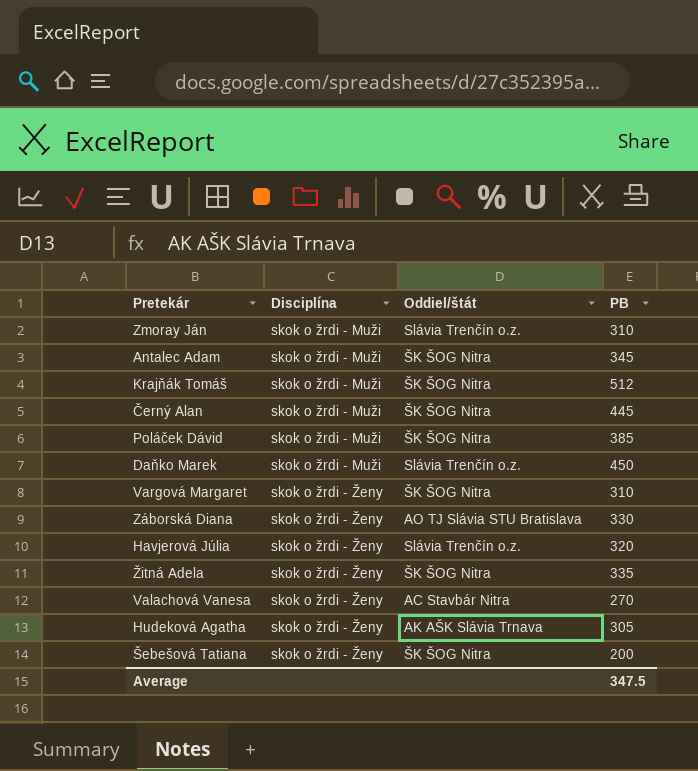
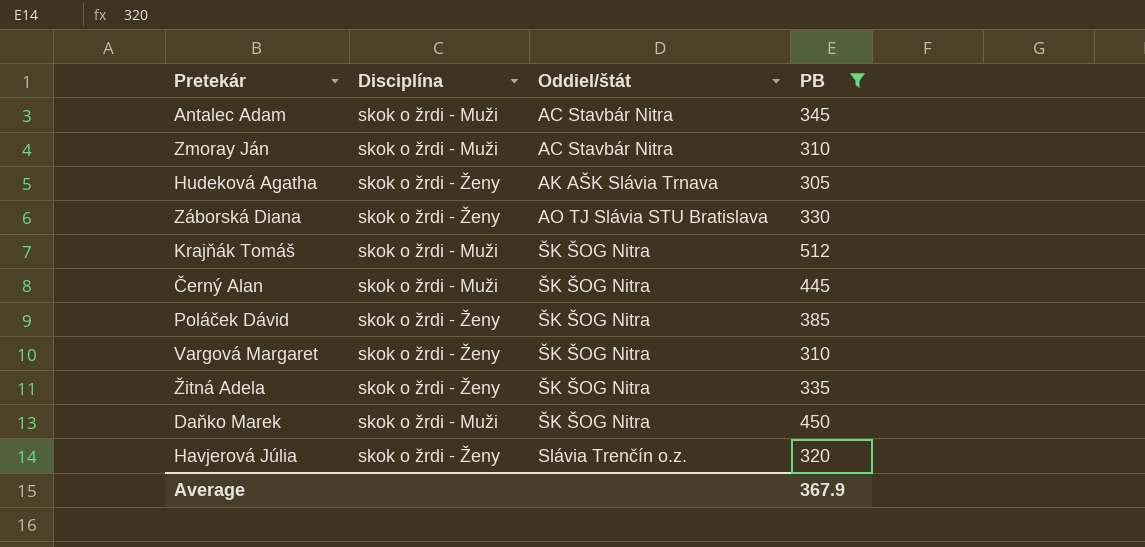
filter: none -> PB >= 305
row order: Disciplína ascending -> Oddiel/štát ascending
Antalec Adam | Oddiel/štát: ŠK ŠOG Nitra -> AC Stavbár Nitra
Zmoray Ján | Oddiel/štát: Slávia Trenčín o.z. -> AC Stavbár Nitra
Poláček Dávid | Disciplína: skok o žrdi - Muži -> skok o žrdi - Ženy
Daňko Marek | Oddiel/štát: Slávia Trenčín o.z. -> ŠK ŠOG Nitra
Average | PB: 347.5 -> 367.9

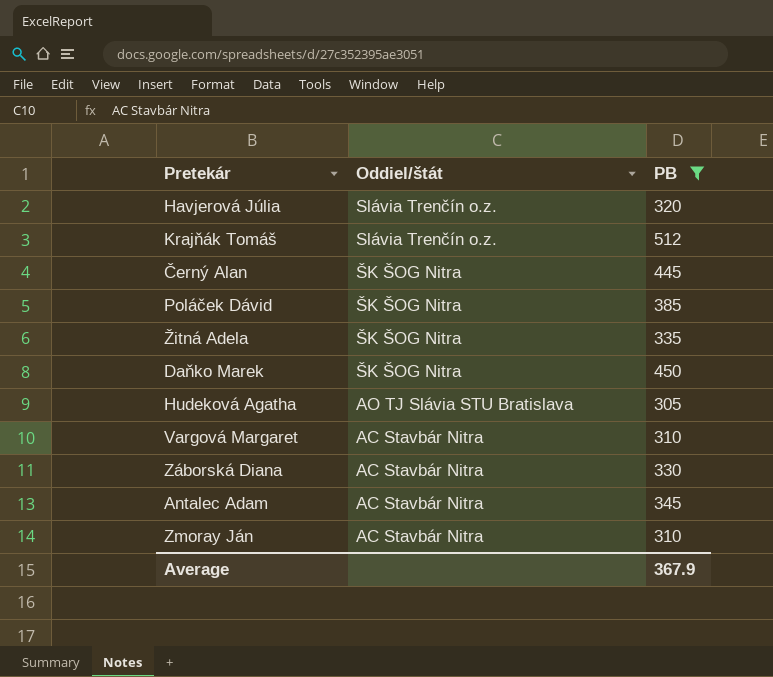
row order: Oddiel/štát ascending -> Oddiel/štát descending
column Disciplína | position: 2 -> none
Krajňák Tomáš | Oddiel/štát: ŠK ŠOG Nitra -> Slávia Trenčín o.z.
Hudeková Agatha | Oddiel/štát: AK AŠK Slávia Trnava -> AO TJ Slávia STU Bratislava
Vargová Margaret | Oddiel/štát: ŠK ŠOG Nitra -> AC Stavbár Nitra
Záborská Diana | Oddiel/štát: AO TJ Slávia STU Bratislava -> AC Stavbár Nitra

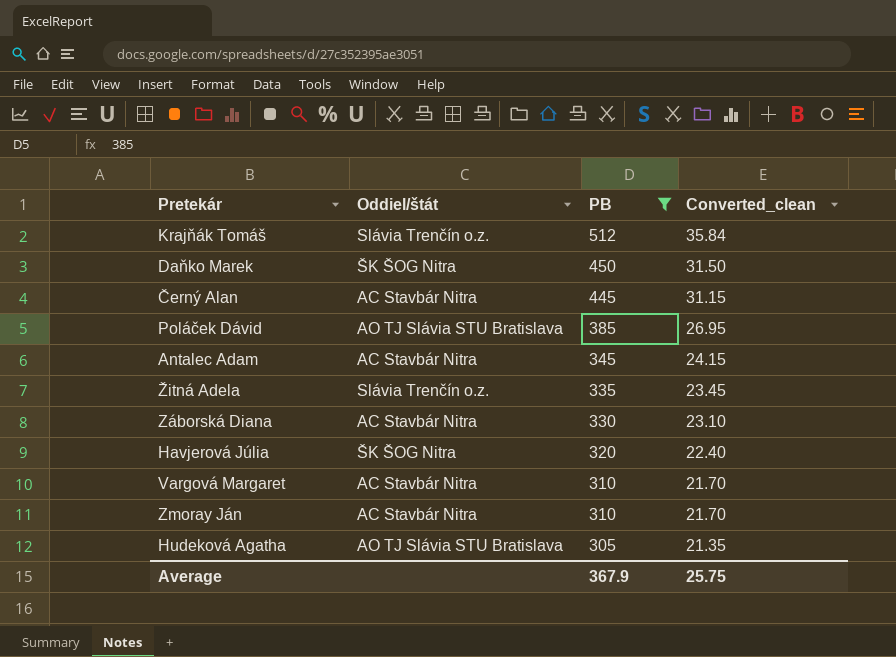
row order: Oddiel/štát descending -> PB descending
column Converted_clean | formula: none -> [PB] * 0.07
Černý Alan | Oddiel/štát: ŠK ŠOG Nitra -> AC Stavbár Nitra
Poláček Dávid | Oddiel/štát: ŠK ŠOG Nitra -> AO TJ Slávia STU Bratislava
Žitná Adela | Oddiel/štát: ŠK ŠOG Nitra -> Slávia Trenčín o.z.
Havjerová Júlia | Oddiel/štát: Slávia Trenčín o.z. -> ŠK ŠOG Nitra

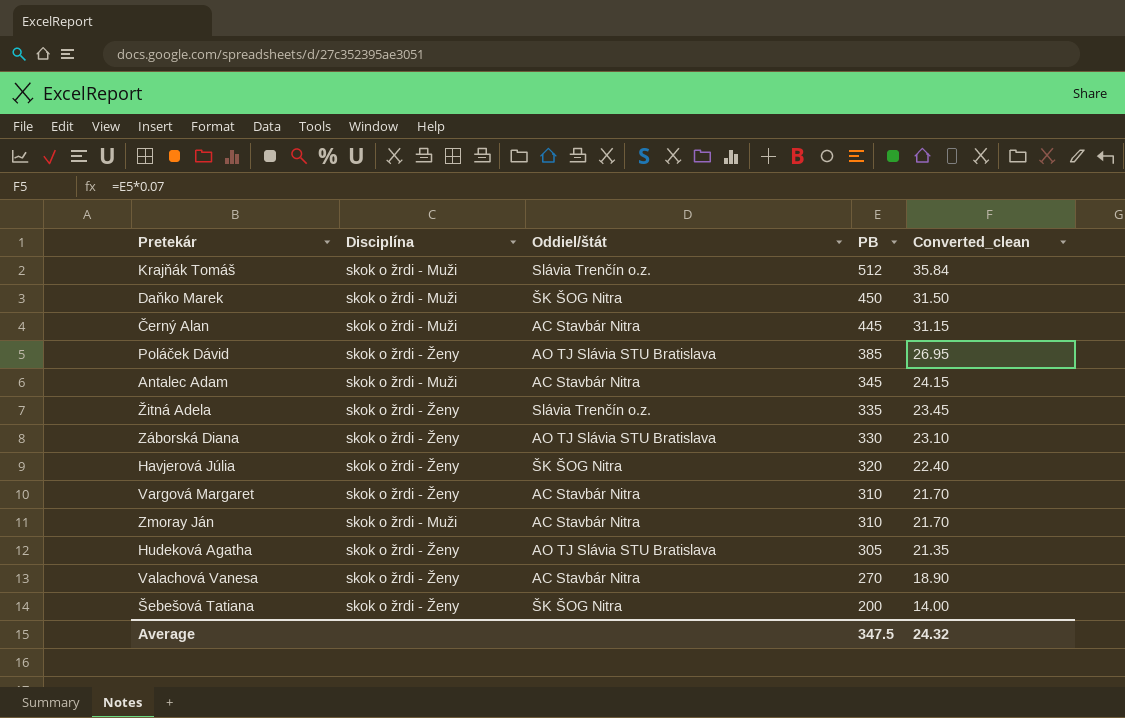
filter: PB >= 305 -> none
column Disciplína | position: none -> 2
Záborská Diana | Oddiel/štát: AC Stavbár Nitra -> AO TJ Slávia STU Bratislava
Average | PB: 367.9 -> 347.5
Average | Converted_clean: 25.75 -> 24.32

